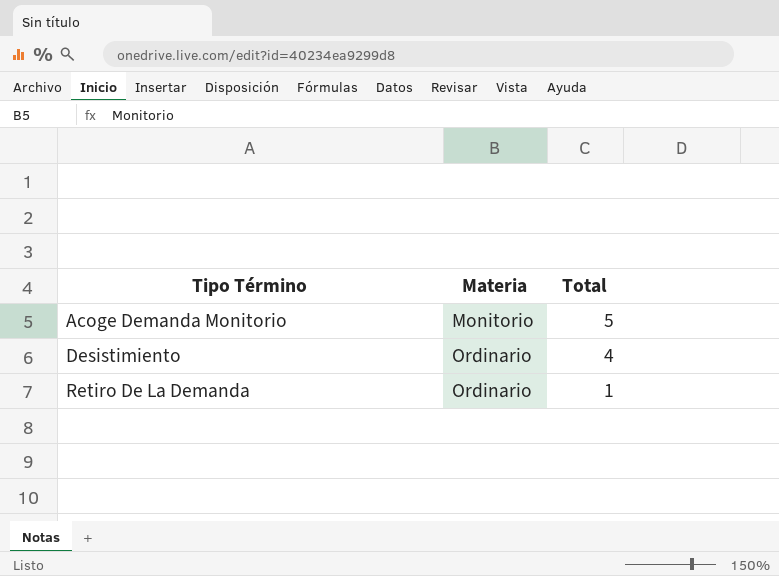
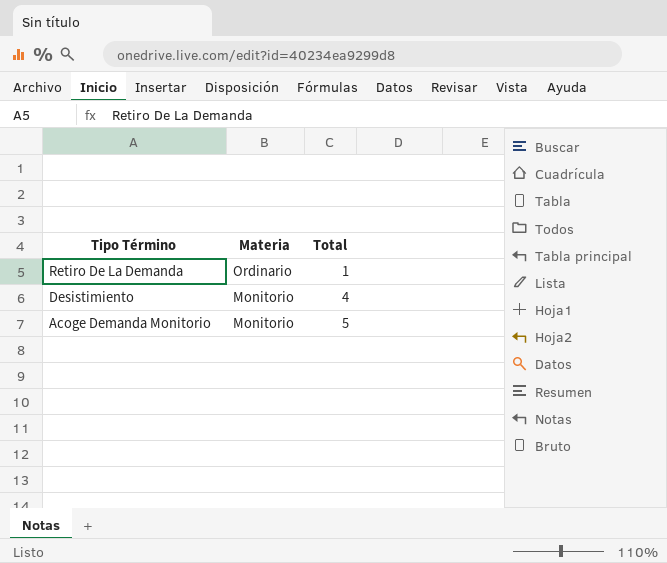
row order: Tipo Término ascending -> Tipo Término descending
Desistimiento | Materia: Ordinario -> Monitorio

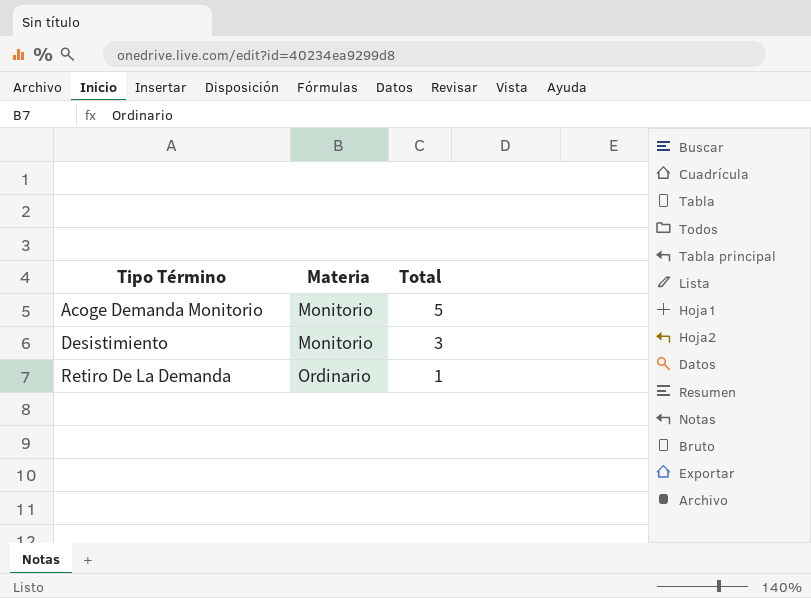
row order: Tipo Término descending -> Tipo Término ascending
Desistimiento | Total: 4 -> 3

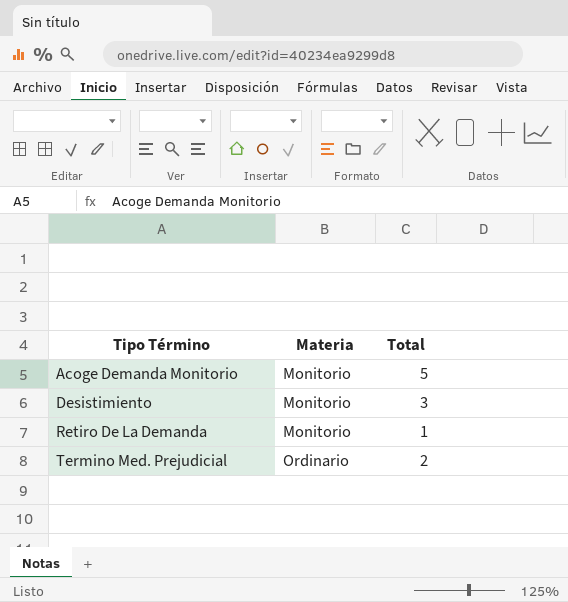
Retiro De La Demanda | Materia: Ordinario -> Monitorio
row Termino Med. Prejudicial: none -> Ordinario | 2

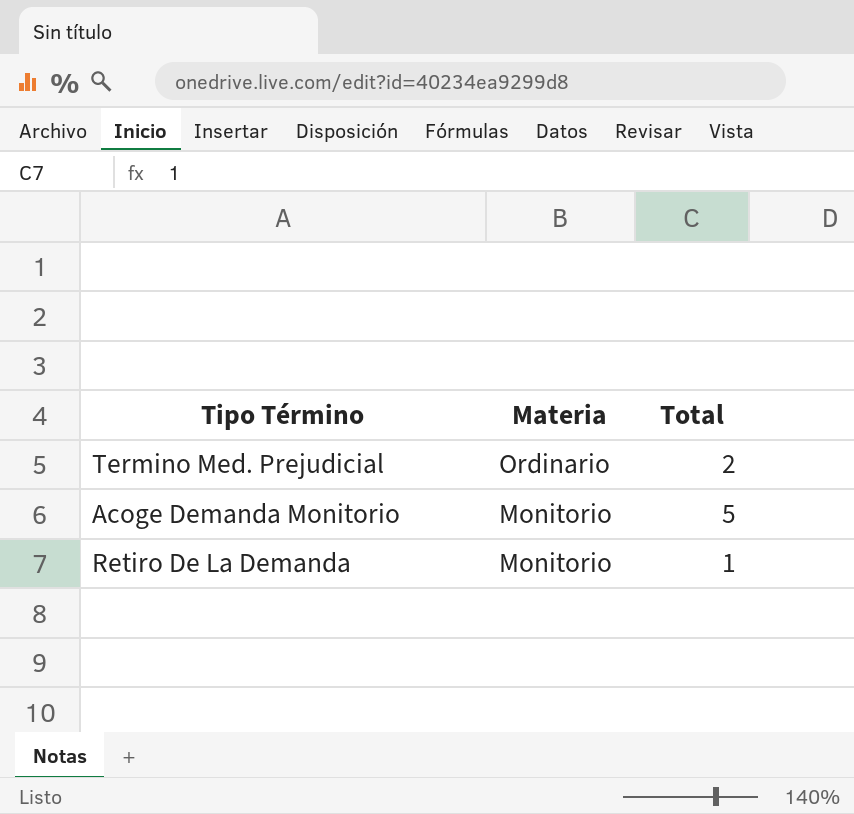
row order: Tipo Término ascending -> Materia descending
row Desistimiento: Monitorio | 3 -> none

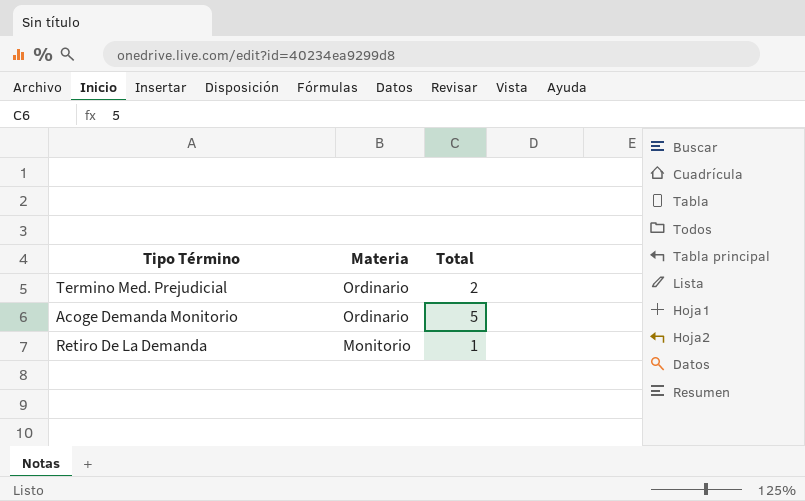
Acoge Demanda Monitorio | Materia: Monitorio -> Ordinario

